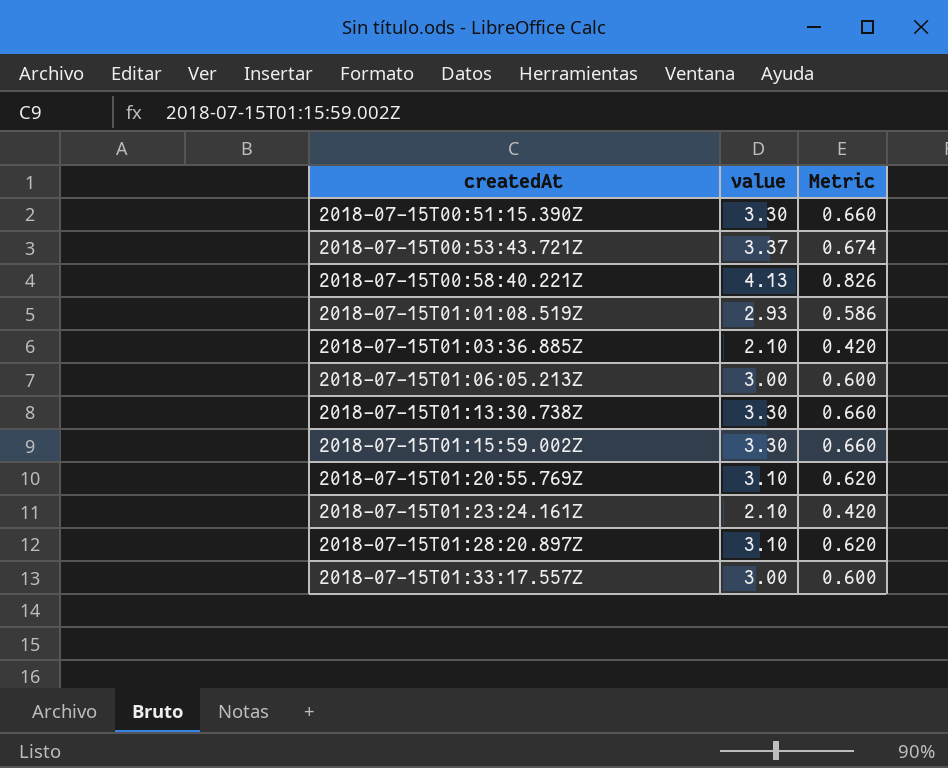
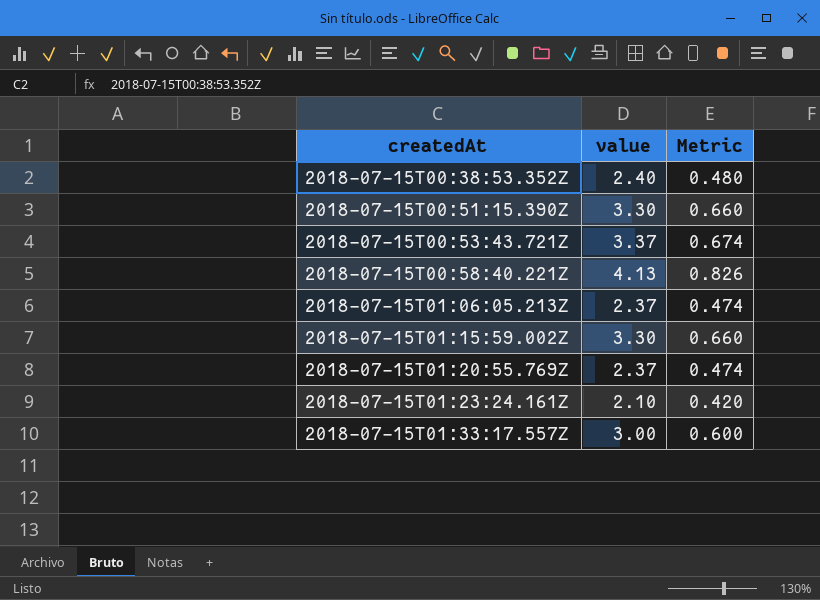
row 2018-07-15T01:01:08.519Z: 2.93 | 0.586 -> none
row 2018-07-15T01:03:36.885Z: 2.10 | 0.420 -> none
row 2018-07-15T01:13:30.738Z: 3.30 | 0.660 -> none
row 2018-07-15T01:28:20.897Z: 3.10 | 0.620 -> none
row 2018-07-15T00:38:53.352Z: none -> 2.40 | 0.480
2018-07-15T01:06:05.213Z | value: 3.00 -> 2.37
2018-07-15T01:06:05.213Z | Metric: 0.600 -> 0.474
2018-07-15T01:20:55.769Z | value: 3.10 -> 2.37
2018-07-15T01:20:55.769Z | Metric: 0.620 -> 0.474

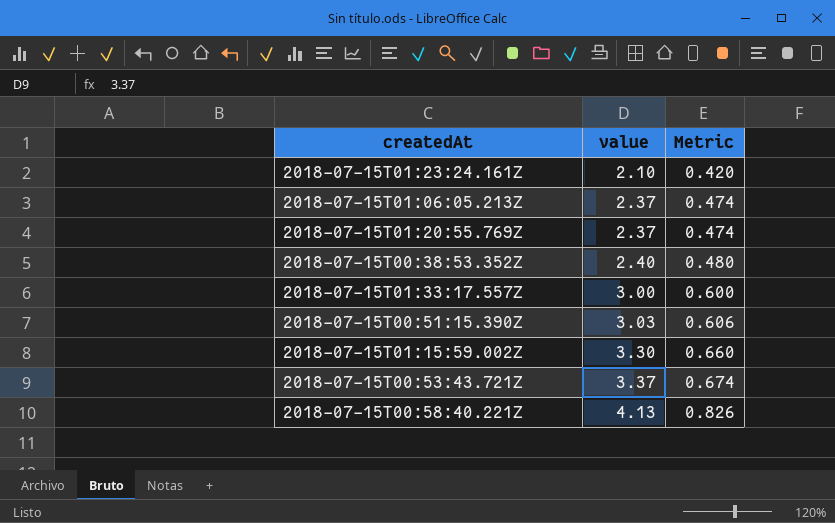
row order: createdAt ascending -> value ascending
2018-07-15T00:51:15.390Z | value: 3.30 -> 3.03
2018-07-15T00:51:15.390Z | Metric: 0.660 -> 0.606

